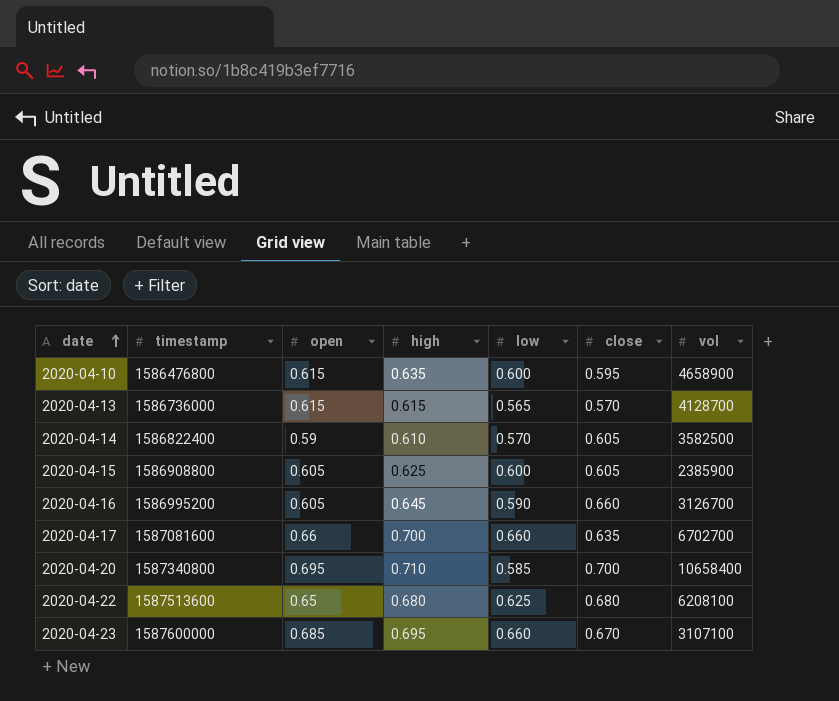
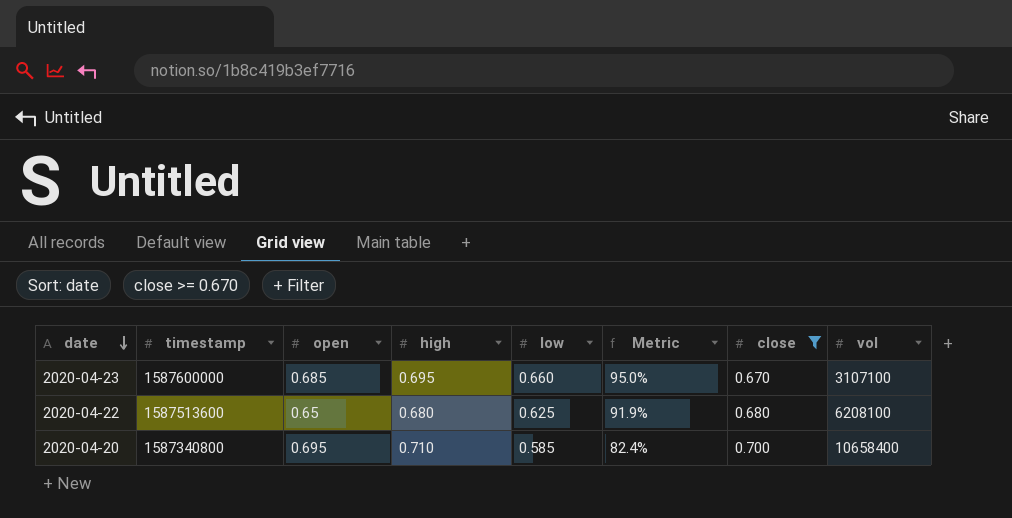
filter: none -> close >= 0.670
row order: date ascending -> date descending
column Metric | formula: none -> [low] / [high]

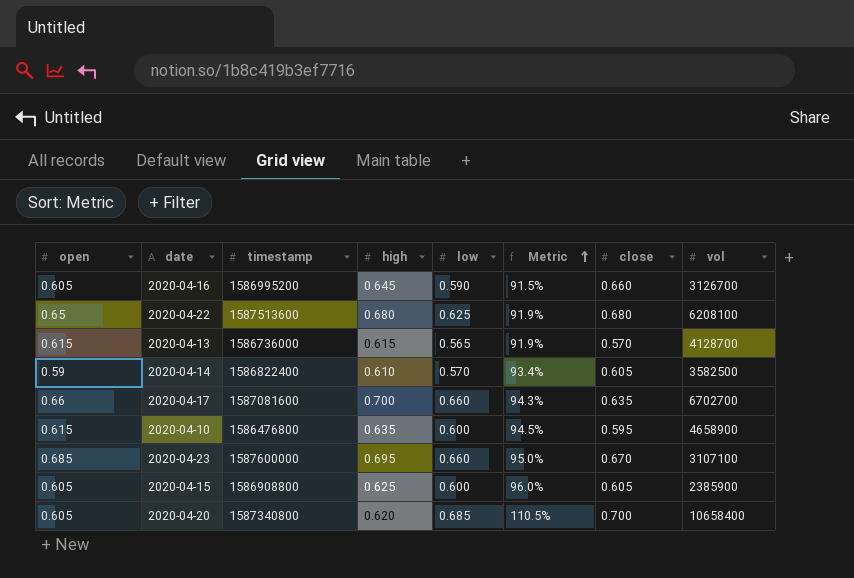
filter: close >= 0.670 -> none
row order: date descending -> Metric ascending
column open | position: 3 -> 1
2020-04-20 | open: 0.695 -> 0.605
2020-04-20 | high: 0.710 -> 0.620
2020-04-20 | low: 0.585 -> 0.685
2020-04-20 | Metric: 82.4% -> 110.5%

